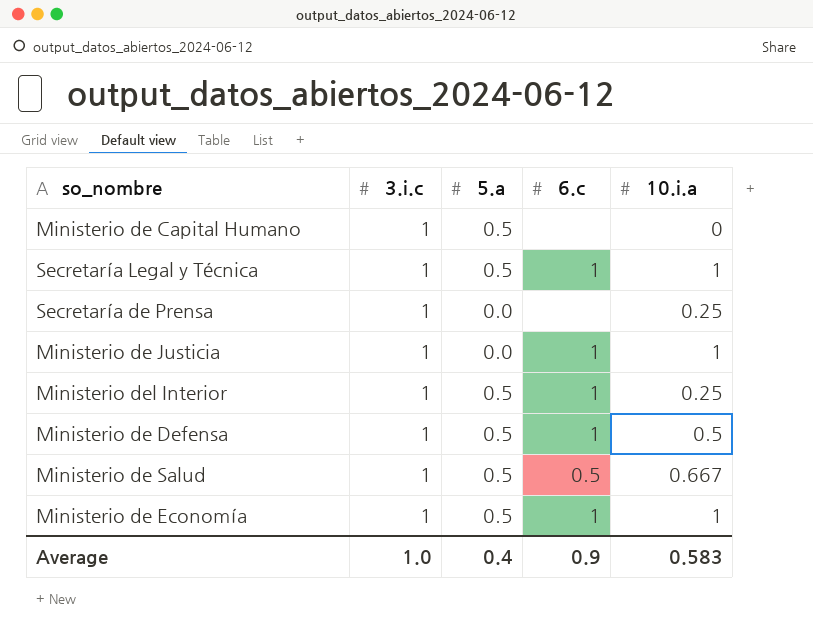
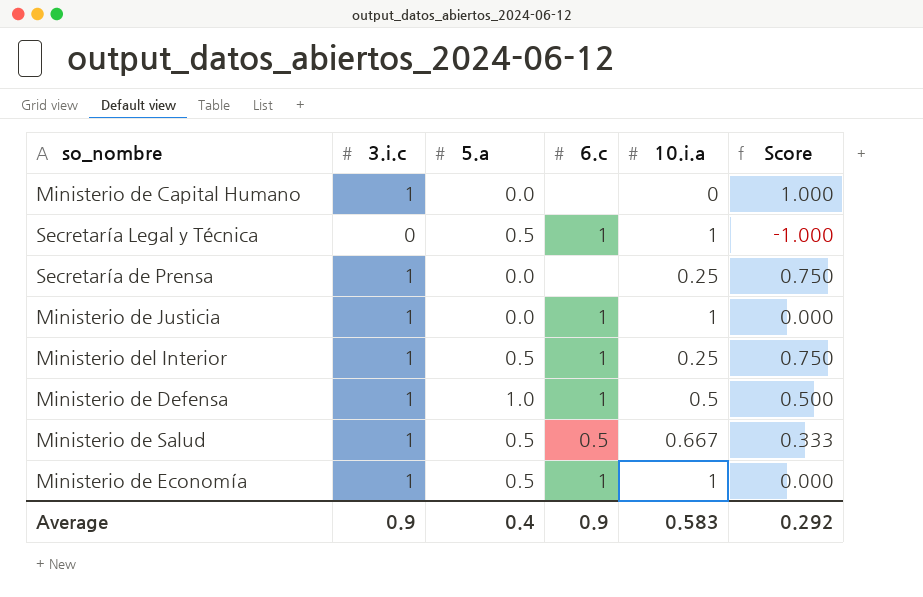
column Score | formula: none -> [3.i.c] - [10.i.a]
Ministerio de Capital Humano | 5.a: 0.5 -> 0.0
Secretaría Legal y Técnica | 3.i.c: 1 -> 0
Ministerio de Defensa | 5.a: 0.5 -> 1.0
Average | 3.i.c: 1.0 -> 0.9

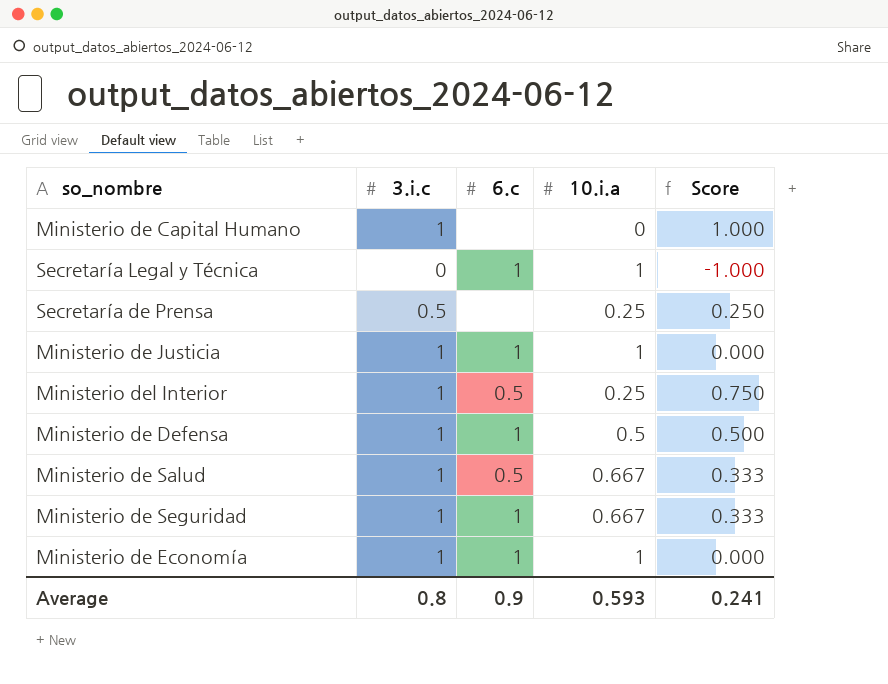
column 5.a | position: 3 -> none
Secretaría de Prensa | 3.i.c: 1 -> 0.5
Secretaría de Prensa | Score: 0.750 -> 0.250
Ministerio del Interior | 6.c: 1 -> 0.5
row Ministerio de Seguridad: none -> 1 | 1 | 0.667 | 0.333
Average | 3.i.c: 0.9 -> 0.8
Average | 10.i.a: 0.583 -> 0.593
Average | Score: 0.292 -> 0.241

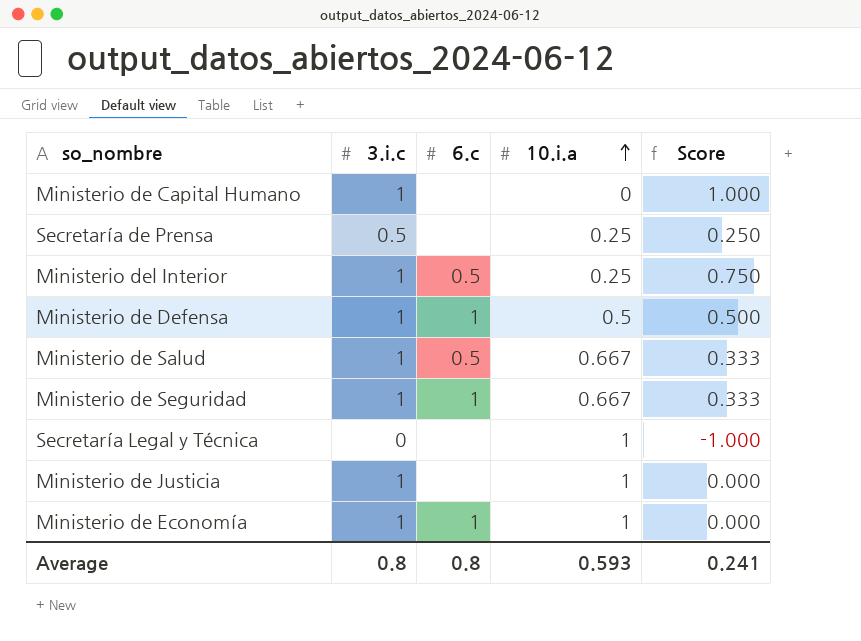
row order: none -> 10.i.a ascending
Secretaría Legal y Técnica | 6.c: 1 -> none
Ministerio de Justicia | 6.c: 1 -> none
Average | 6.c: 0.9 -> 0.8

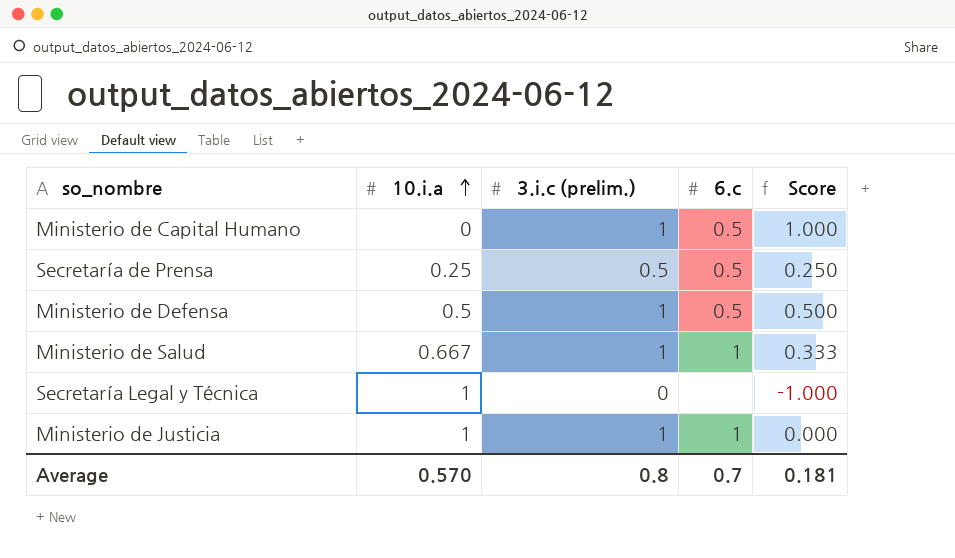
column 10.i.a | position: 4 -> 2
column name: 3.i.c -> 3.i.c (prelim.)
row Ministerio del Interior: 1 | 0.5 | 0.25 | 0.750 -> none
row Ministerio de Seguridad: 1 | 1 | 0.667 | 0.333 -> none
row Ministerio de Economía: 1 | 1 | 1 | 0.000 -> none
Ministerio de Capital Humano | 6.c: none -> 0.5
Secretaría de Prensa | 6.c: none -> 0.5
Ministerio de Defensa | 6.c: 1 -> 0.5
Ministerio de Salud | 6.c: 0.5 -> 1
Ministerio de Justicia | 6.c: none -> 1
Average | 10.i.a: 0.593 -> 0.570
Average | 6.c: 0.8 -> 0.7
Average | Score: 0.241 -> 0.181

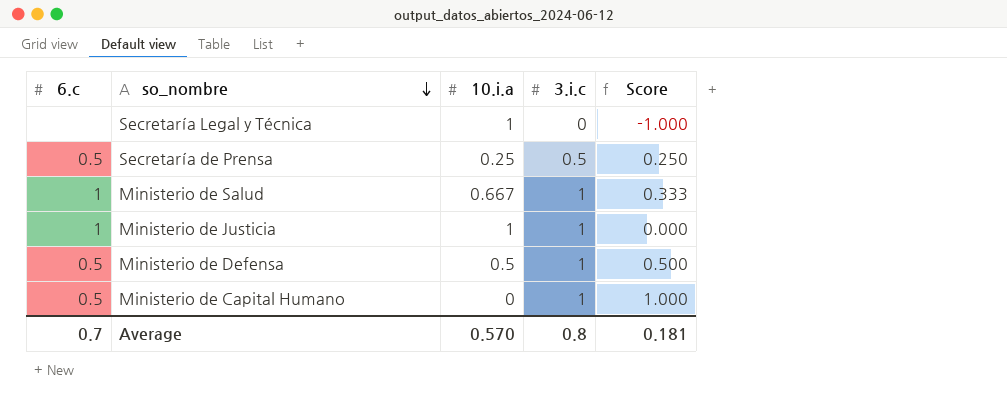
row order: 10.i.a ascending -> so_nombre descending
column 6.c | position: 4 -> 1
column name: 3.i.c (prelim.) -> 3.i.c

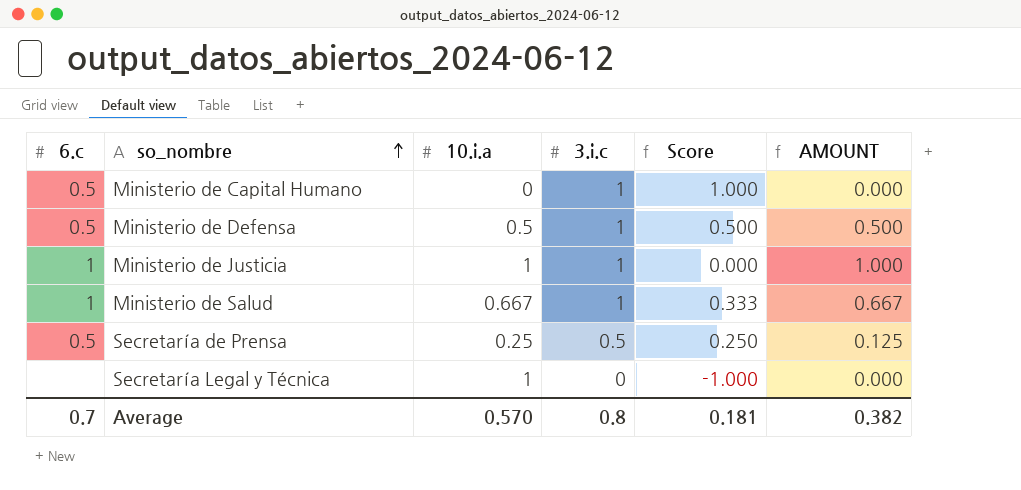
row order: so_nombre descending -> so_nombre ascending
column AMOUNT | formula: none -> [10.i.a] * [3.i.c]

